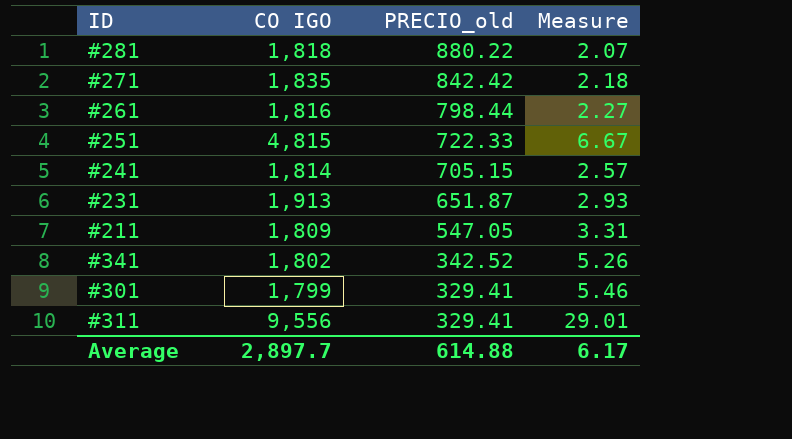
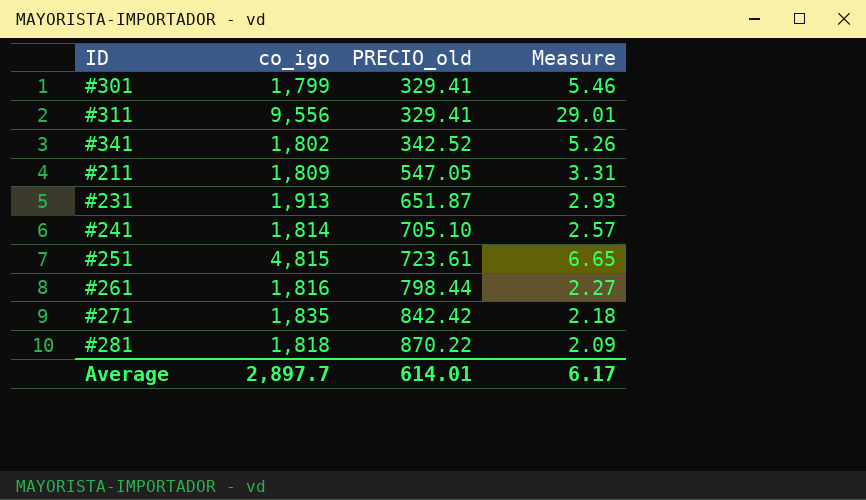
row order: PRECIO_old descending -> PRECIO_old ascending
column name: CO IGO -> co_igo
#241 | PRECIO_old: 705.15 -> 705.10
#251 | PRECIO_old: 722.33 -> 723.61
#251 | Measure: 6.67 -> 6.65
#281 | PRECIO_old: 880.22 -> 870.22
#281 | Measure: 2.07 -> 2.09
Average | PRECIO_old: 614.88 -> 614.01

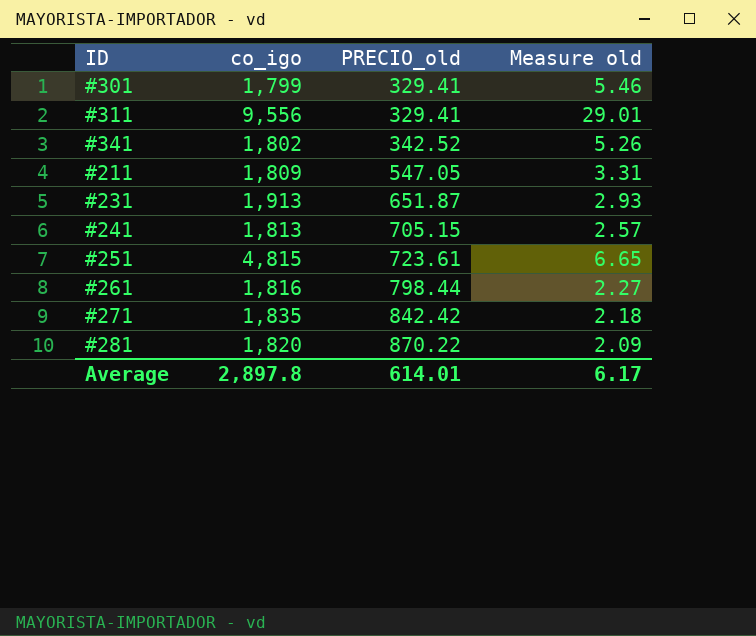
column name: Measure -> Measure old
#241 | co_igo: 1,814 -> 1,813
#241 | PRECIO_old: 705.10 -> 705.15
#281 | co_igo: 1,818 -> 1,820
Average | co_igo: 2,897.7 -> 2,897.8

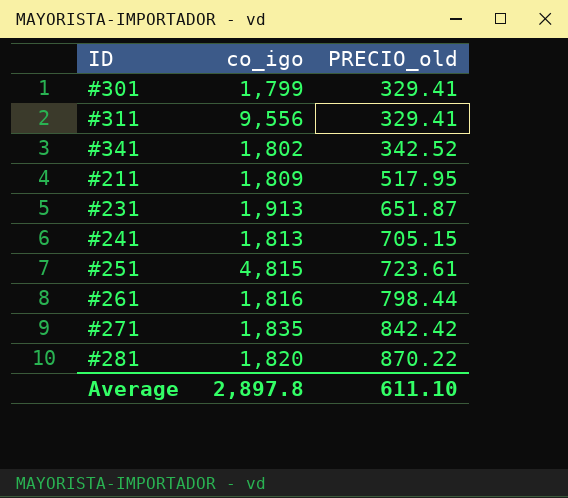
column Measure old | formula: [co_igo] / [PRECIO_old] -> none
#211 | PRECIO_old: 547.05 -> 517.95
Average | PRECIO_old: 614.01 -> 611.10

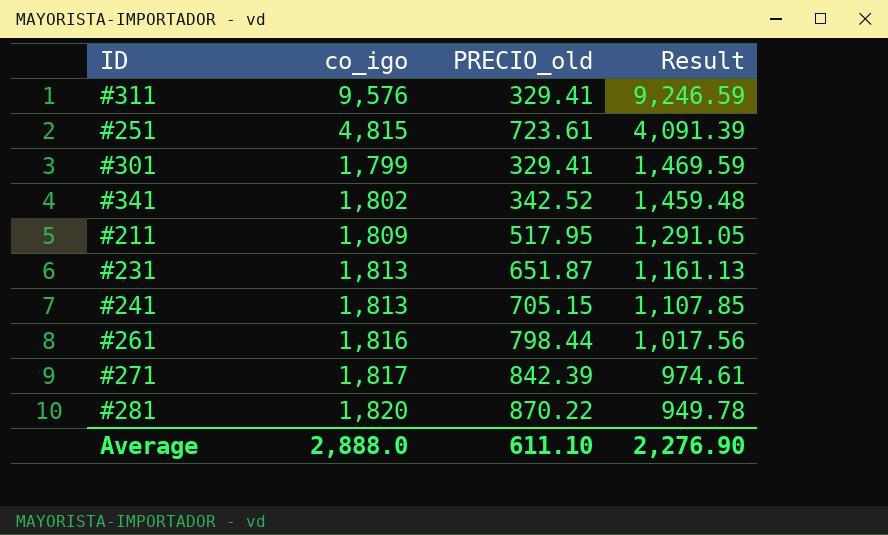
row order: PRECIO_old ascending -> Result descending
column Result | formula: none -> [co_igo] - [PRECIO_old]
#311 | co_igo: 9,556 -> 9,576
#231 | co_igo: 1,913 -> 1,813
#271 | co_igo: 1,835 -> 1,817
#271 | PRECIO_old: 842.42 -> 842.39
Average | co_igo: 2,897.8 -> 2,888.0

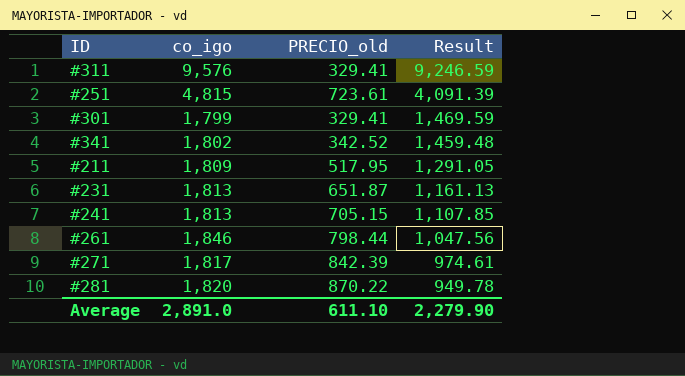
#261 | co_igo: 1,816 -> 1,846
#261 | Result: 1,017.56 -> 1,047.56
Average | co_igo: 2,888.0 -> 2,891.0
Average | Result: 2,276.90 -> 2,279.90

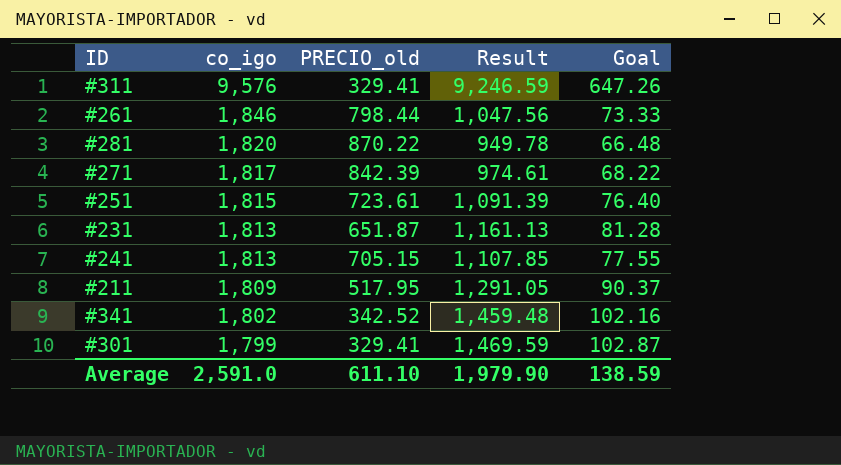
row order: Result descending -> co_igo descending
column Goal | formula: none -> [Result] * 0.07
#251 | co_igo: 4,815 -> 1,815
#251 | Result: 4,091.39 -> 1,091.39
Average | co_igo: 2,891.0 -> 2,591.0
Average | Result: 2,279.90 -> 1,979.90

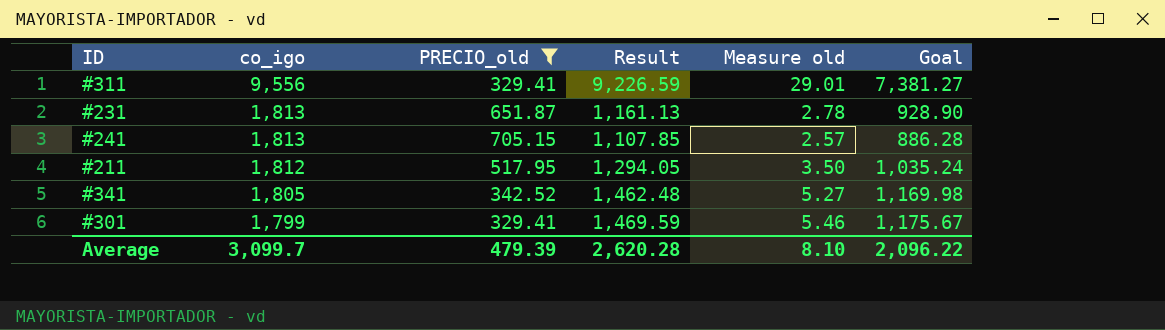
filter: none -> PRECIO_old <= 705.15
column Measure old | formula: none -> [co_igo] / [PRECIO_old]
column Goal | formula: [Result] * 0.07 -> [Result] * 0.8
#311 | co_igo: 9,576 -> 9,556
#311 | Result: 9,246.59 -> 9,226.59
#211 | co_igo: 1,809 -> 1,812
#211 | Result: 1,291.05 -> 1,294.05
#341 | co_igo: 1,802 -> 1,805
#341 | Result: 1,459.48 -> 1,462.48
Average | co_igo: 2,591.0 -> 3,099.7
Average | PRECIO_old: 611.10 -> 479.39
Average | Result: 1,979.90 -> 2,620.28
Average | Goal: 138.59 -> 2,096.22

